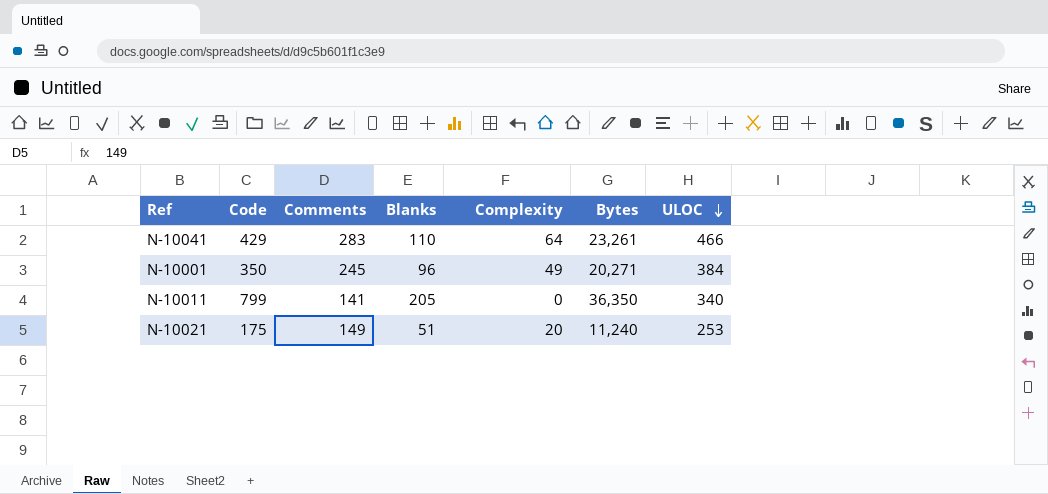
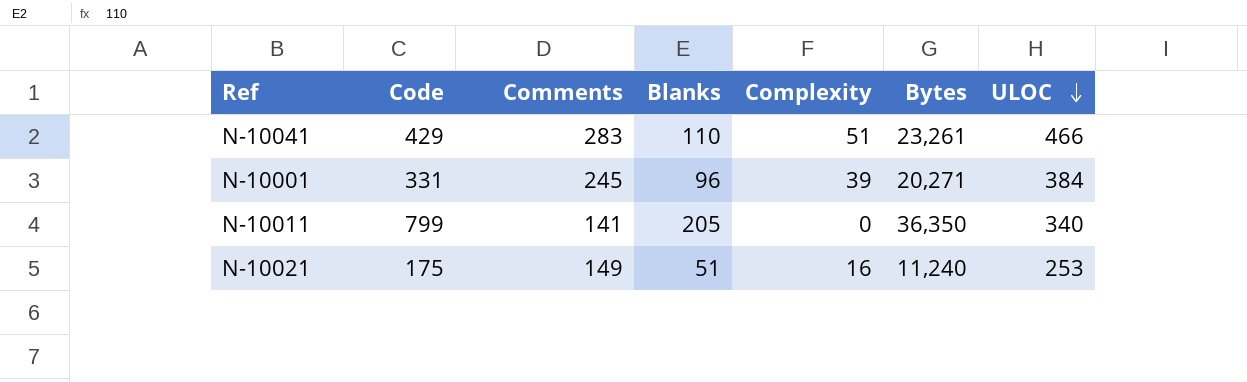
N-10041 | Complexity: 64 -> 51
N-10001 | Code: 350 -> 331
N-10001 | Complexity: 49 -> 39
N-10021 | Complexity: 20 -> 16

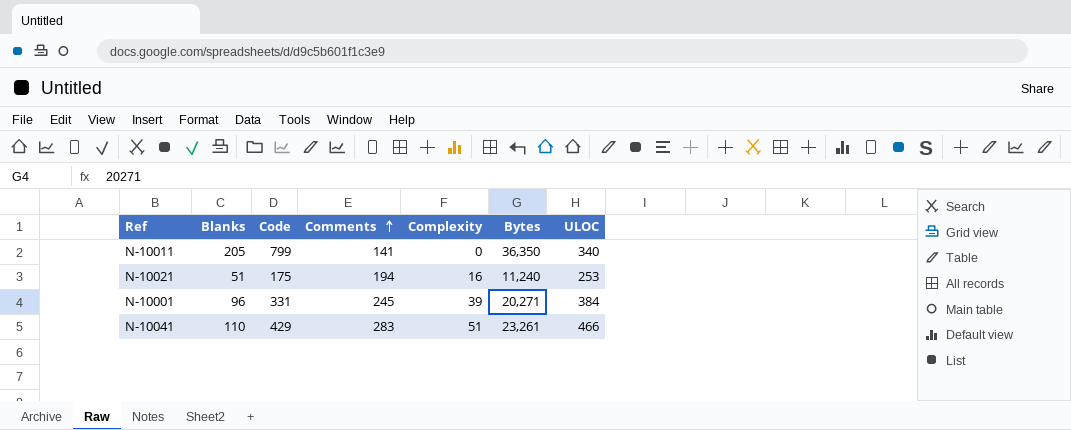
row order: ULOC descending -> Comments ascending
column Blanks | position: 4 -> 2
N-10021 | Comments: 149 -> 194

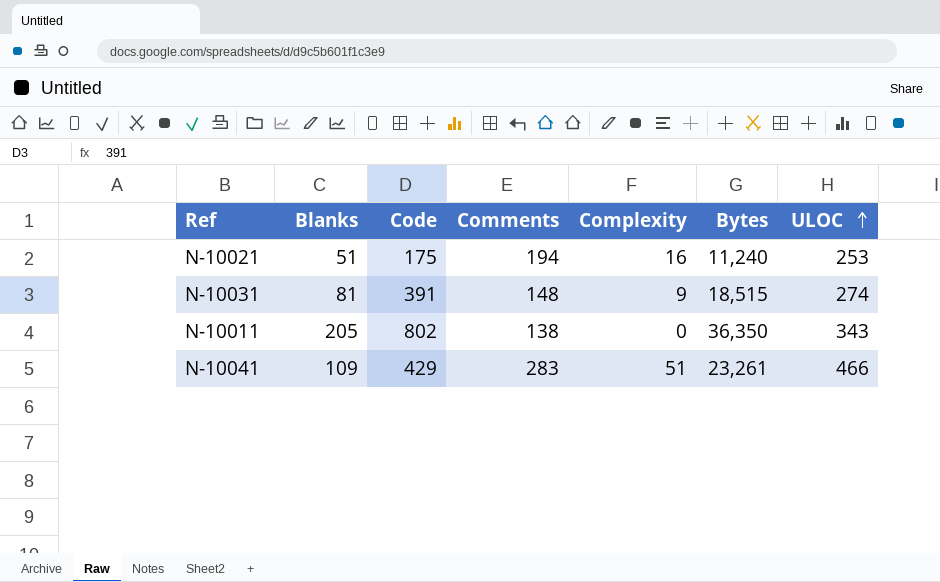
row order: Comments ascending -> ULOC ascending
row N-10001: 96 | 331 | 245 | 39 | 20,271 | 384 -> none
row N-10031: none -> 81 | 391 | 148 | 9 | 18,515 | 274
N-10011 | Code: 799 -> 802
N-10011 | Comments: 141 -> 138
N-10011 | ULOC: 340 -> 343
N-10041 | Blanks: 110 -> 109

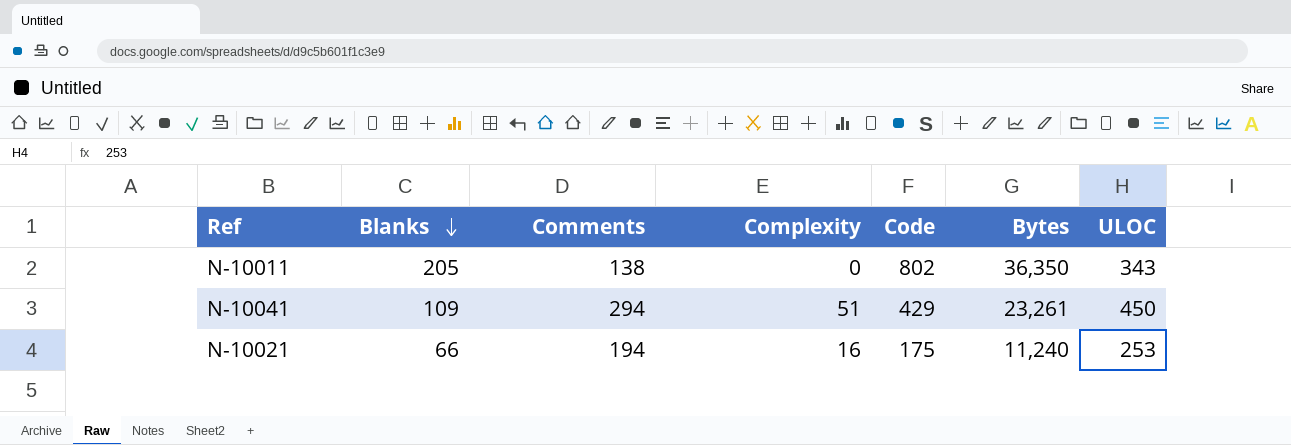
row order: ULOC ascending -> Blanks descending
column Code | position: 3 -> 5
row N-10031: 81 | 391 | 148 | 9 | 18,515 | 274 -> none
N-10041 | Comments: 283 -> 294
N-10041 | ULOC: 466 -> 450
N-10021 | Blanks: 51 -> 66

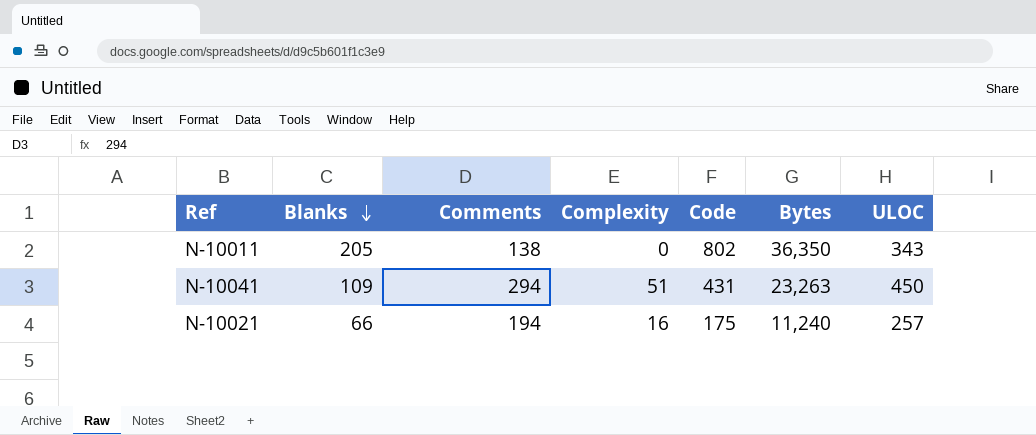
N-10041 | Code: 429 -> 431
N-10041 | Bytes: 23,261 -> 23,263
N-10021 | ULOC: 253 -> 257

